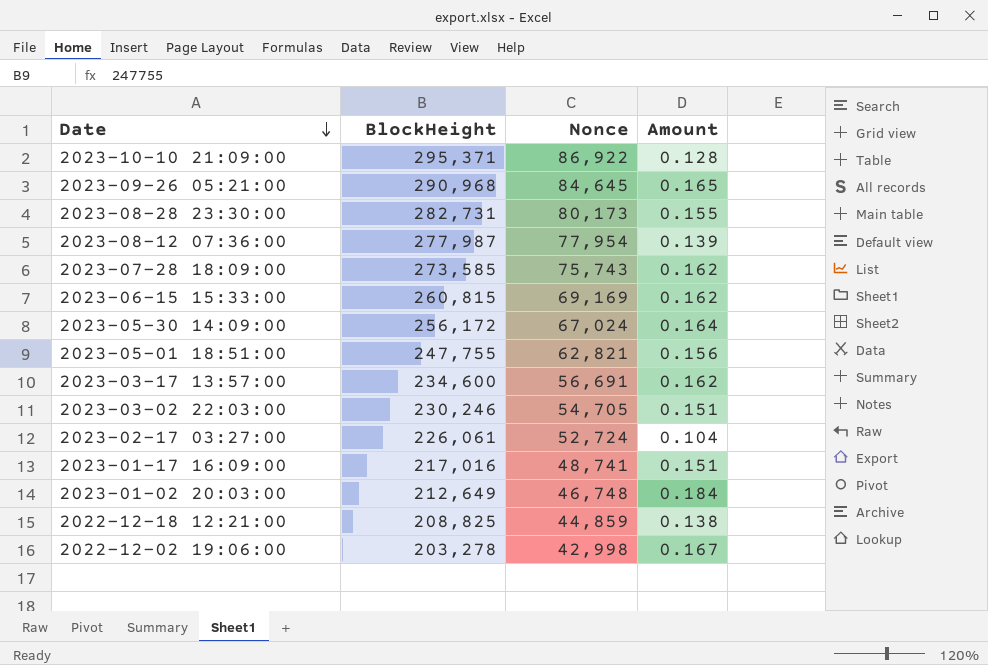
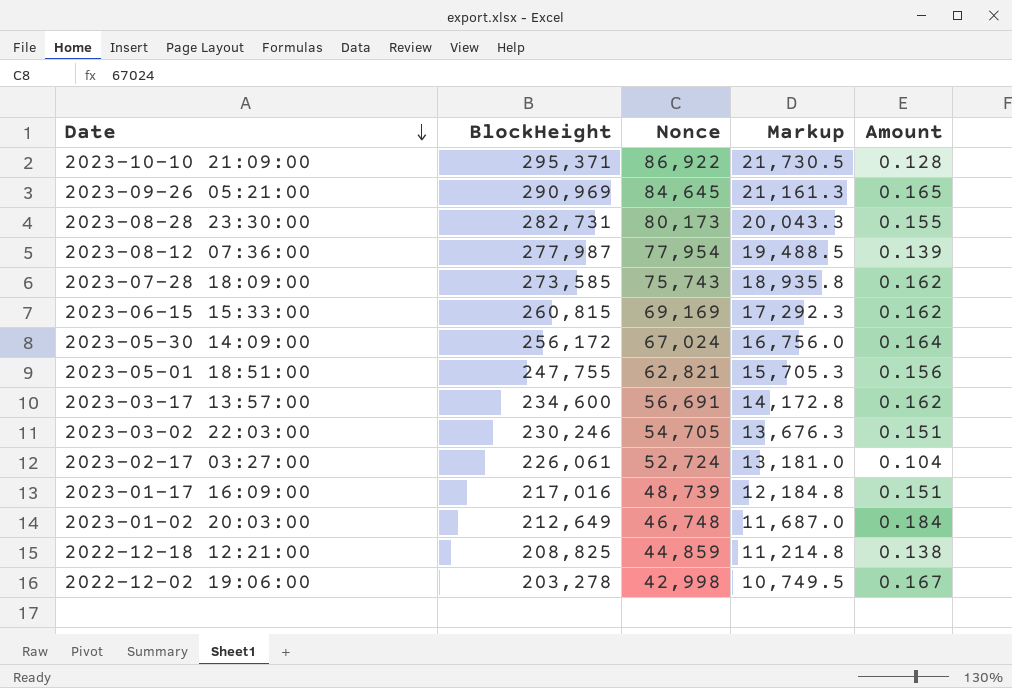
column Markup | formula: none -> [Nonce] * 0.25
2023-09-26 05:21:00 | BlockHeight: 290,968 -> 290,969
2023-01-17 16:09:00 | Nonce: 48,741 -> 48,739

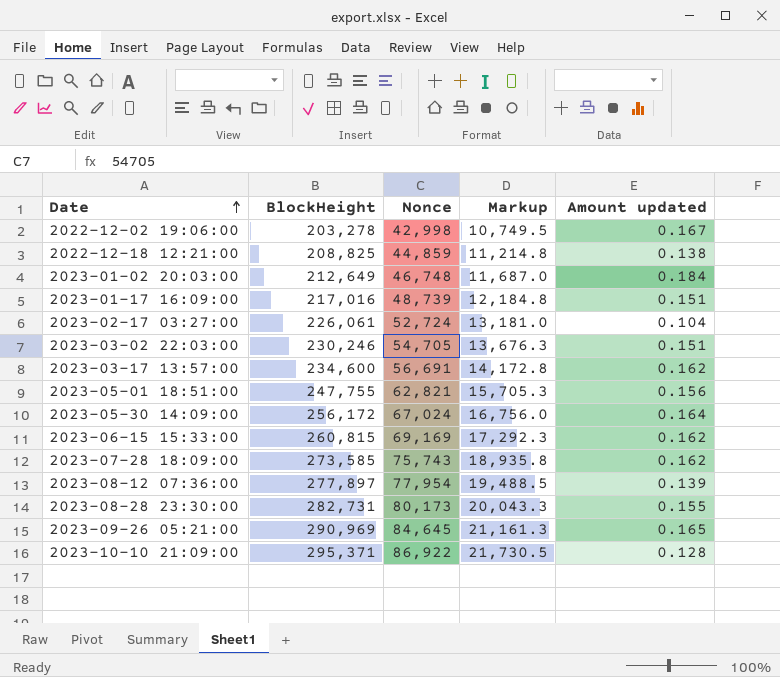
row order: Date descending -> Date ascending
column name: Amount -> Amount updated
2023-08-12 07:36:00 | BlockHeight: 277,987 -> 277,897

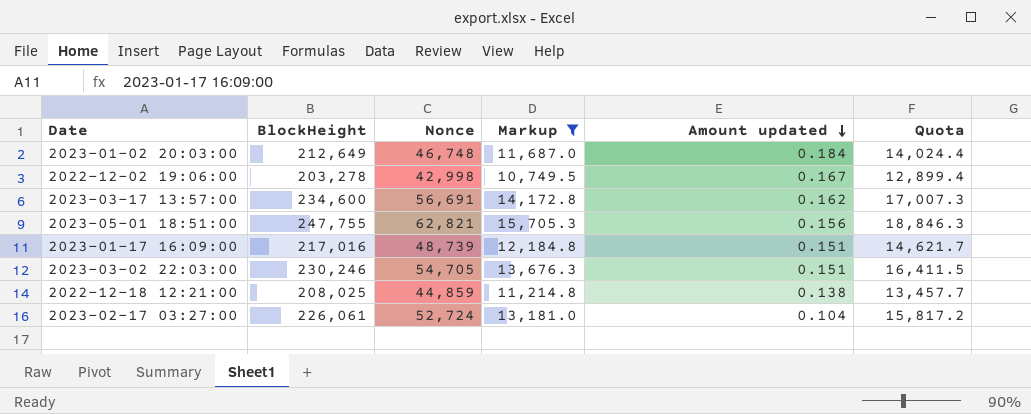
filter: none -> Markup <= 15,705.3
row order: Date ascending -> Amount updated descending
column Quota | formula: none -> [Nonce] * 0.3
2022-12-18 12:21:00 | BlockHeight: 208,825 -> 208,025

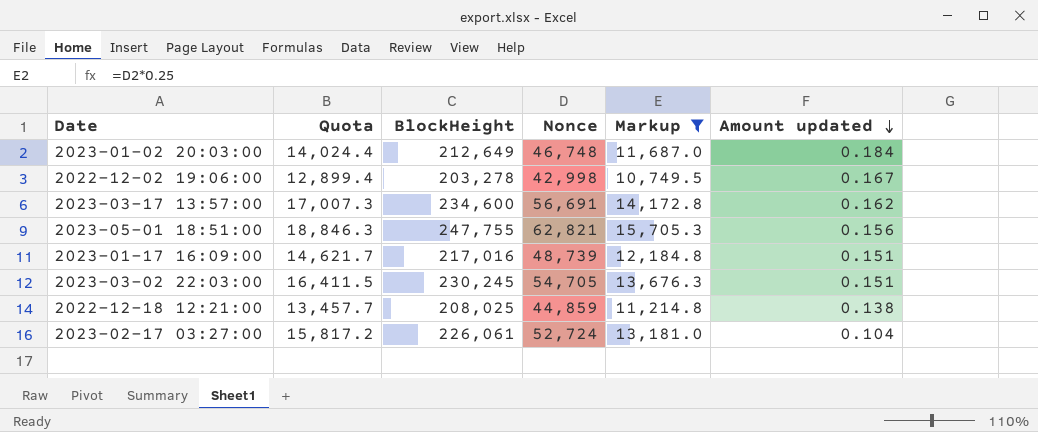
column Quota | position: 6 -> 2
2023-03-02 22:03:00 | BlockHeight: 230,246 -> 230,245

